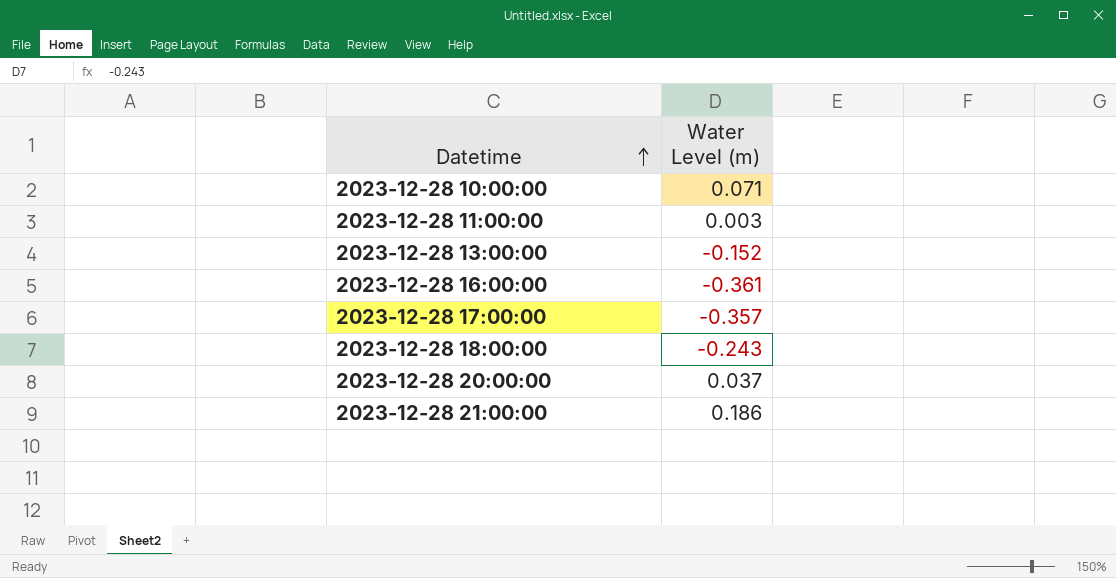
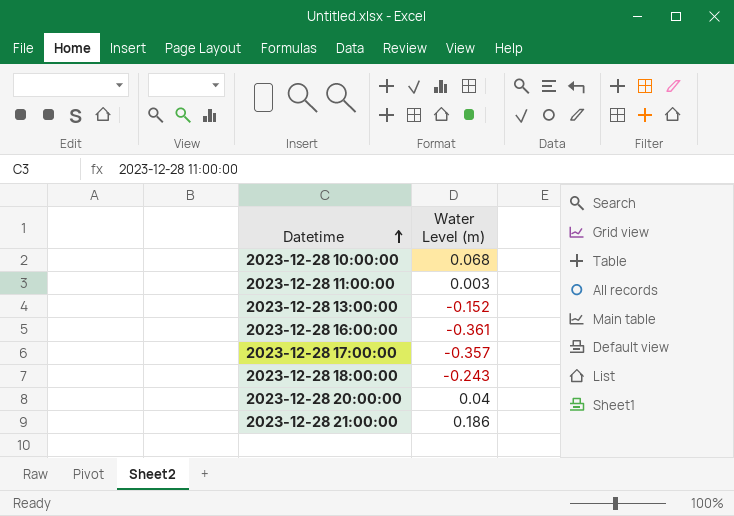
2023-12-28 10:00:00 | Water Level (m): 0.071 -> 0.068
2023-12-28 20:00:00 | Water Level (m): 0.037 -> 0.04

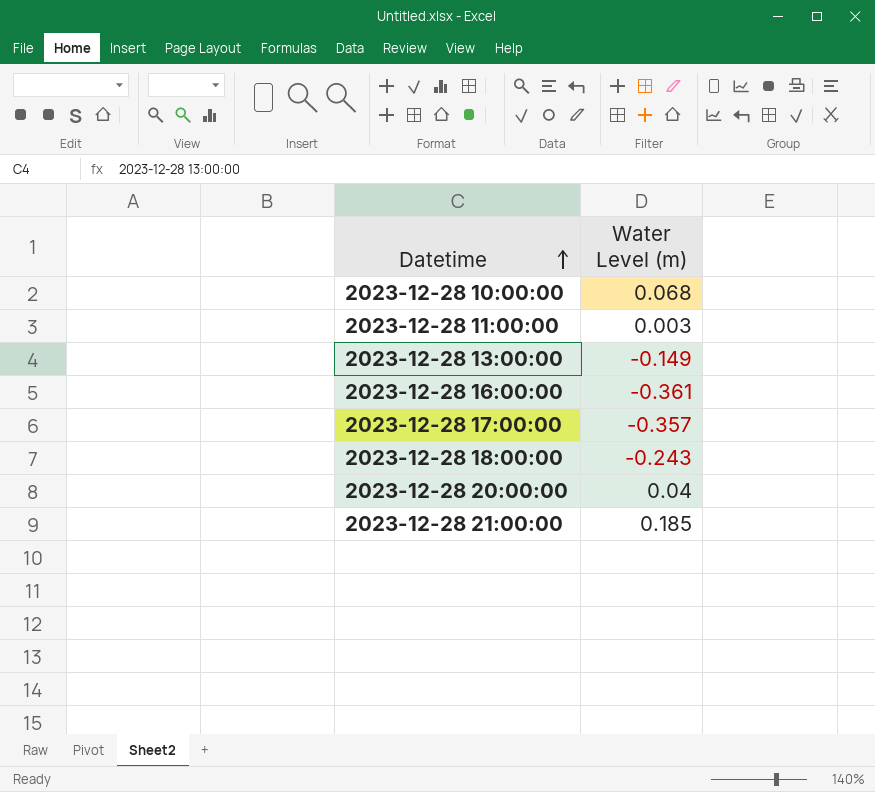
2023-12-28 13:00:00 | Water Level (m): -0.152 -> -0.149
2023-12-28 21:00:00 | Water Level (m): 0.186 -> 0.185

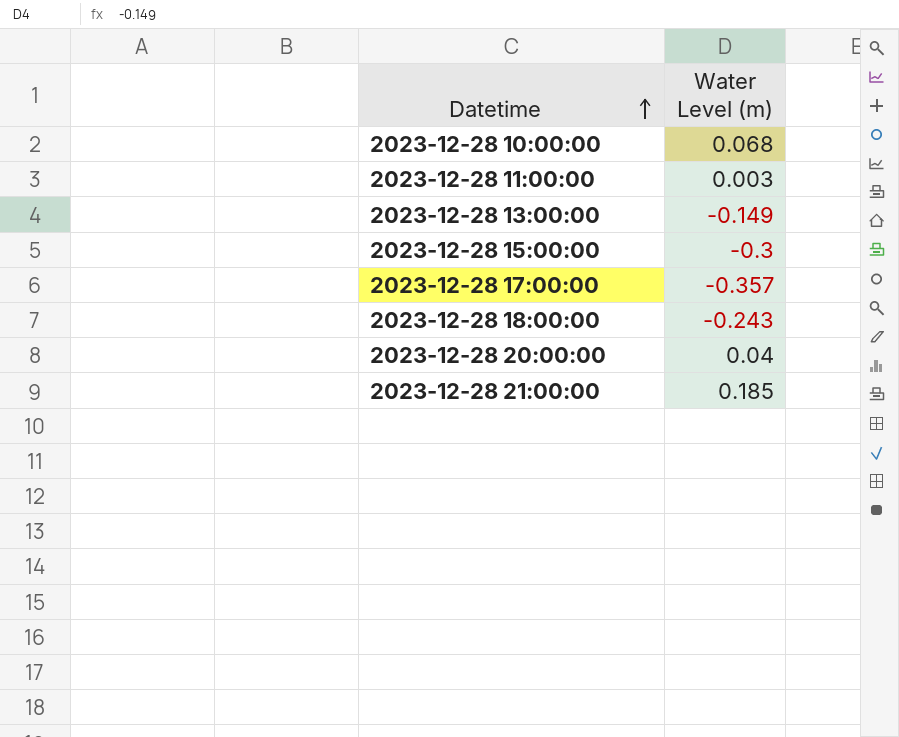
row 2023-12-28 16:00:00: -0.361 -> none
row 2023-12-28 15:00:00: none -> -0.3

